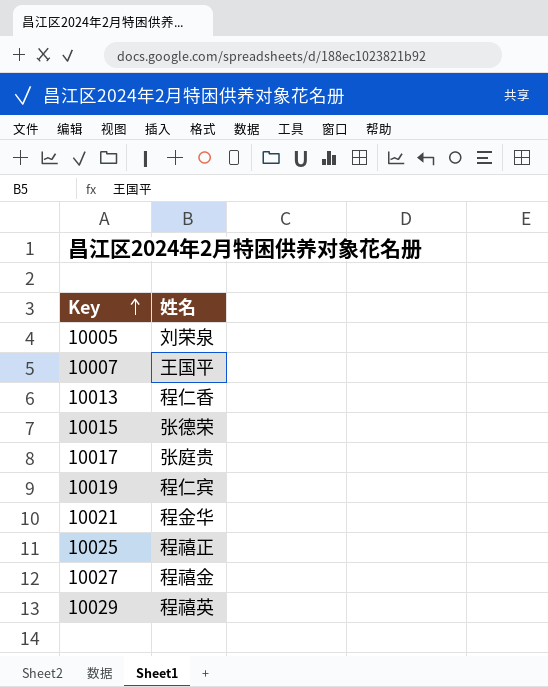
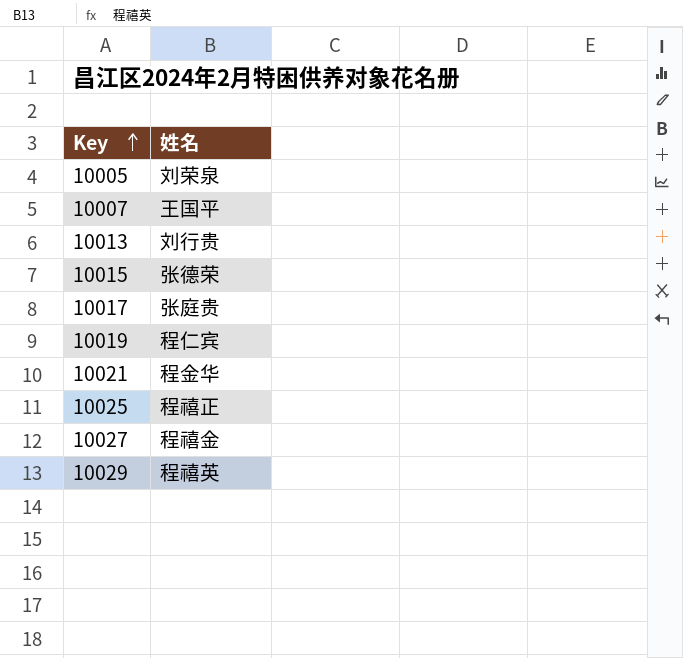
10013 | 姓名: 程仁香 -> 刘行贵

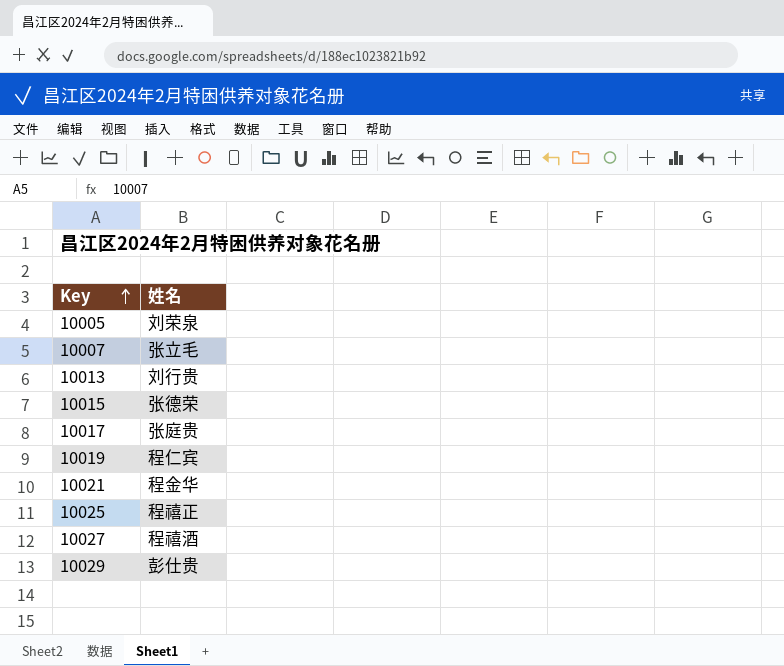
10007 | 姓名: 王国平 -> 张立毛
10027 | 姓名: 程禧金 -> 程禧酒
10029 | 姓名: 程禧英 -> 彭仕贵

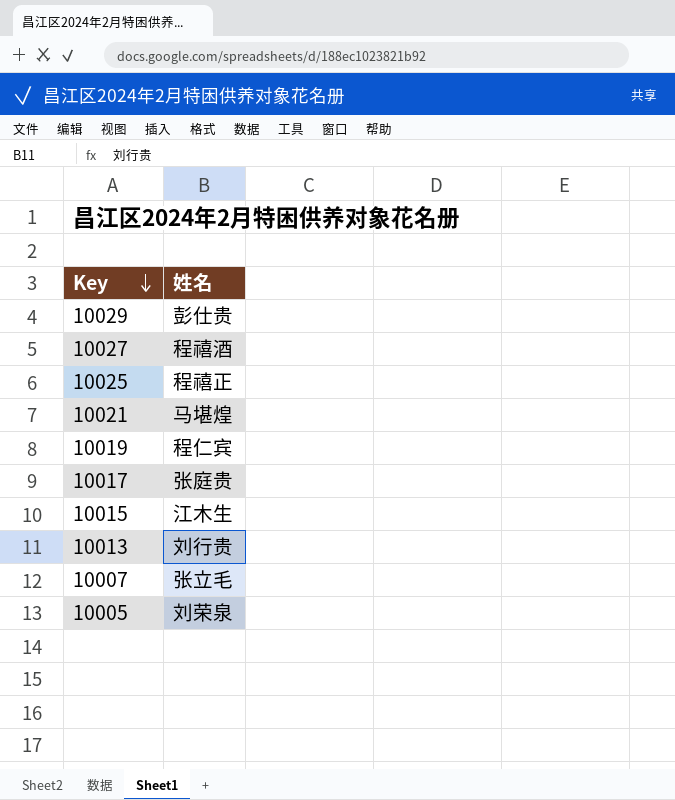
row order: Key ascending -> Key descending
10021 | 姓名: 程金华 -> 马堪煌
10015 | 姓名: 张德荣 -> 江木生

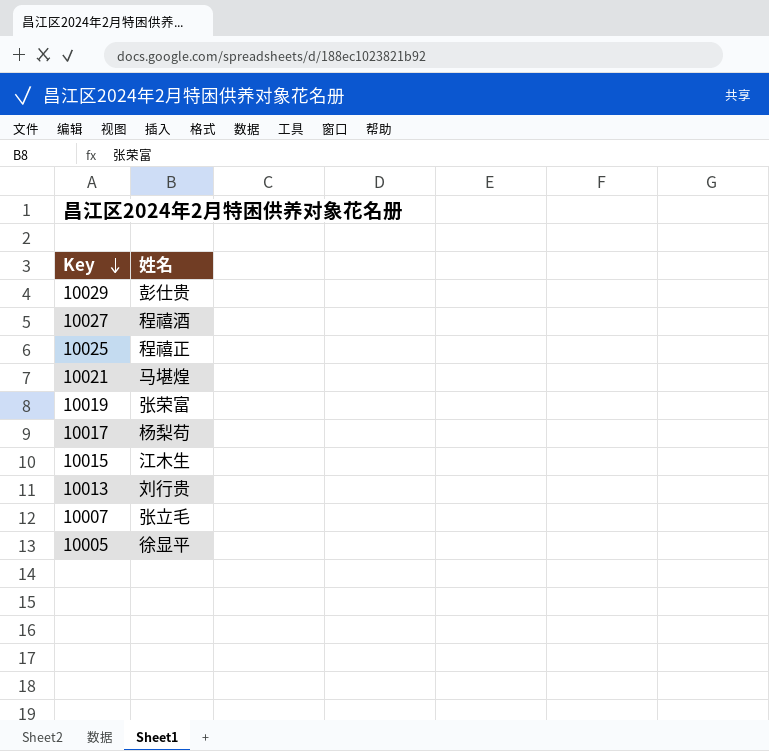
10019 | 姓名: 程仁宾 -> 张荣富
10017 | 姓名: 张庭贵 -> 杨梨苟
10005 | 姓名: 刘荣泉 -> 徐显平

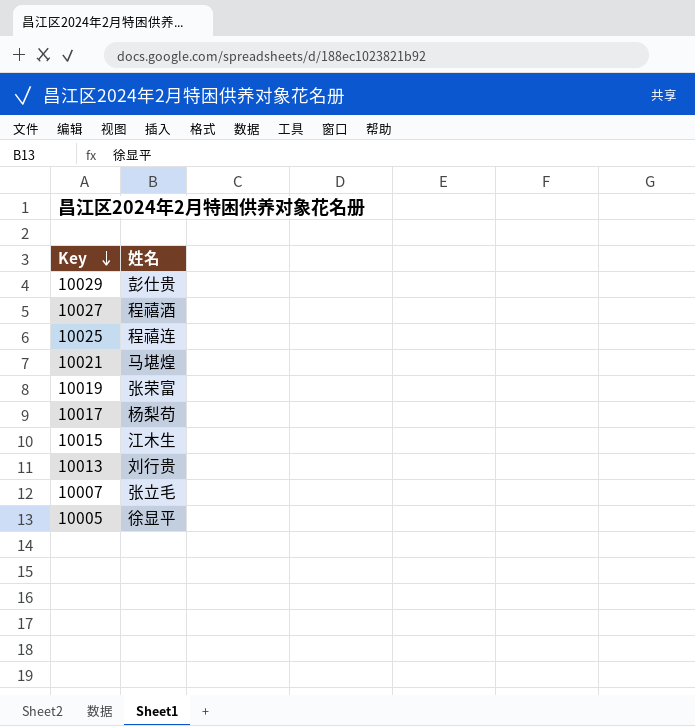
10025 | 姓名: 程禧正 -> 程禧连

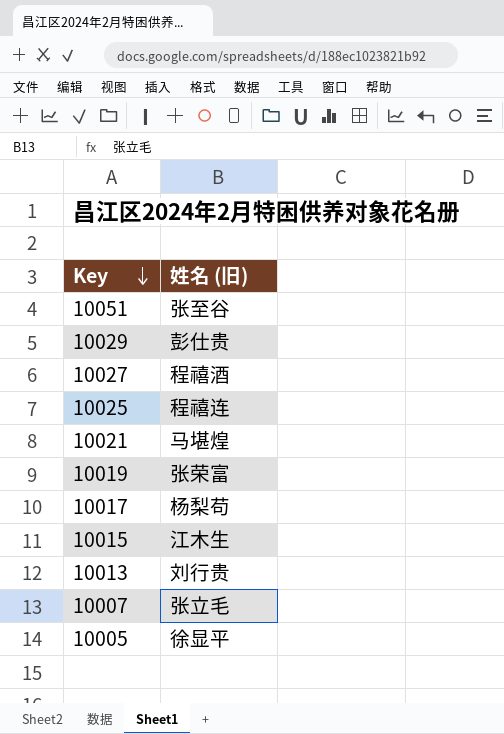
column name: 姓名 -> 姓名 (旧)
row 10051: none -> 张至谷

